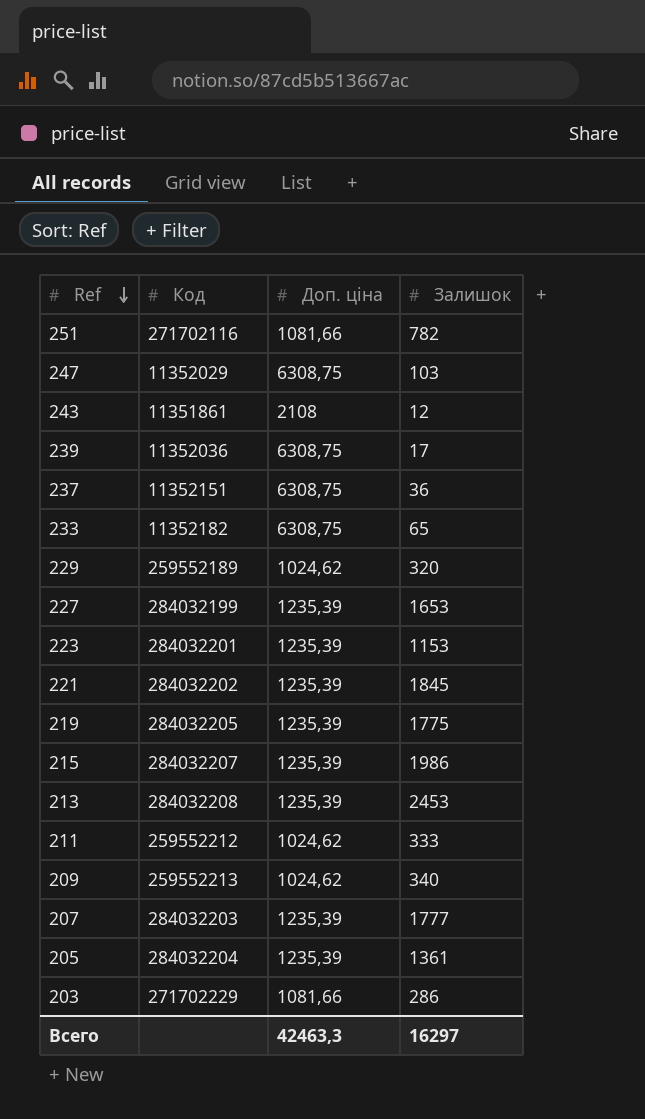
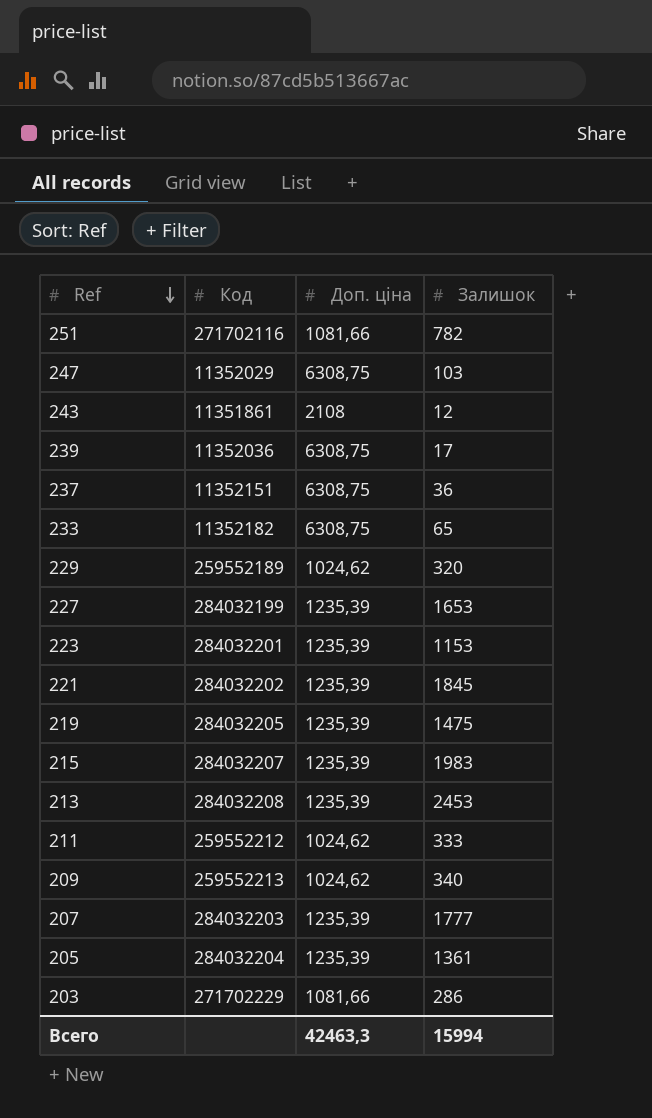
219 | Залишок: 1775 -> 1475
215 | Залишок: 1986 -> 1983
Всего | Залишок: 16297 -> 15994

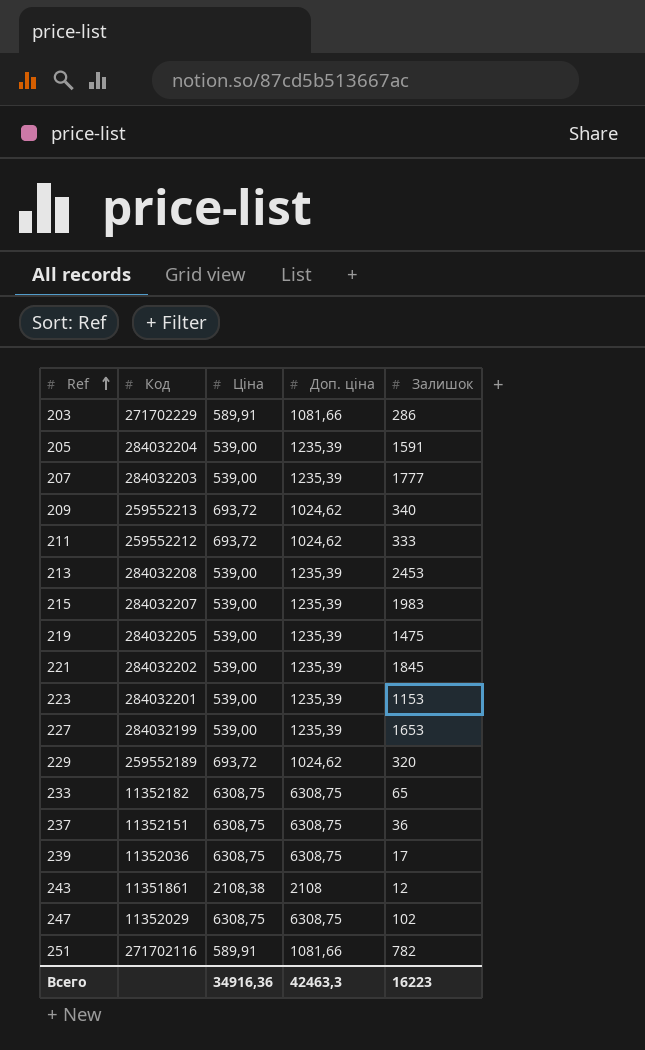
row order: Ref descending -> Ref ascending
column Ціна | position: none -> 3
205 | Залишок: 1361 -> 1591
247 | Залишок: 103 -> 102
Всего | Залишок: 15994 -> 16223

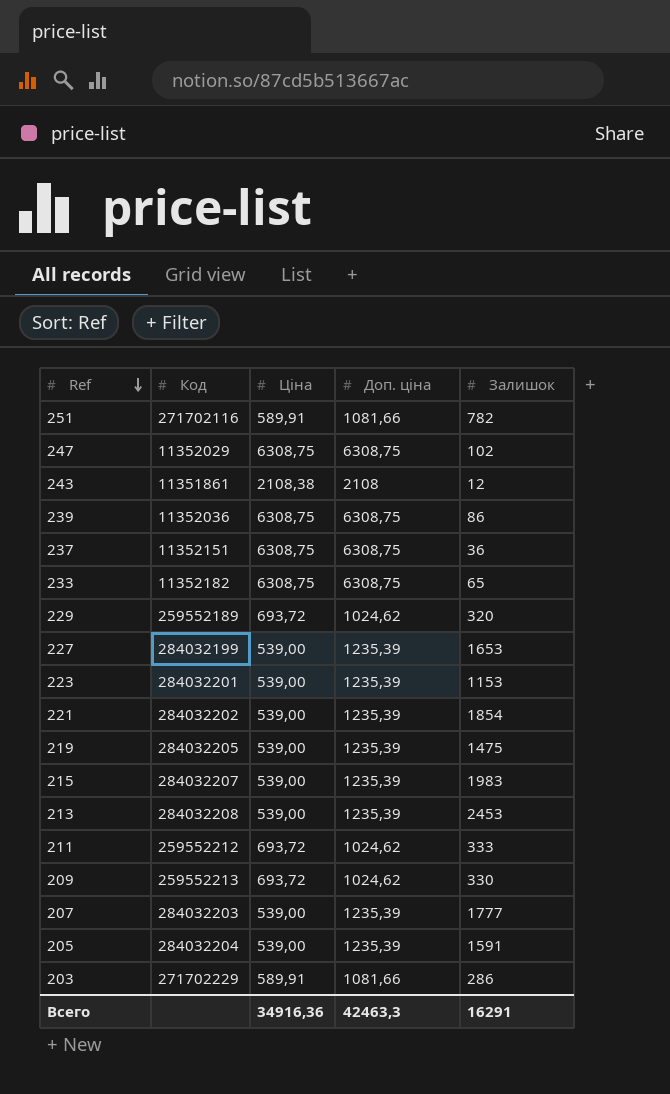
row order: Ref ascending -> Ref descending
239 | Залишок: 17 -> 86
221 | Залишок: 1845 -> 1854
209 | Залишок: 340 -> 330
Всего | Залишок: 16223 -> 16291

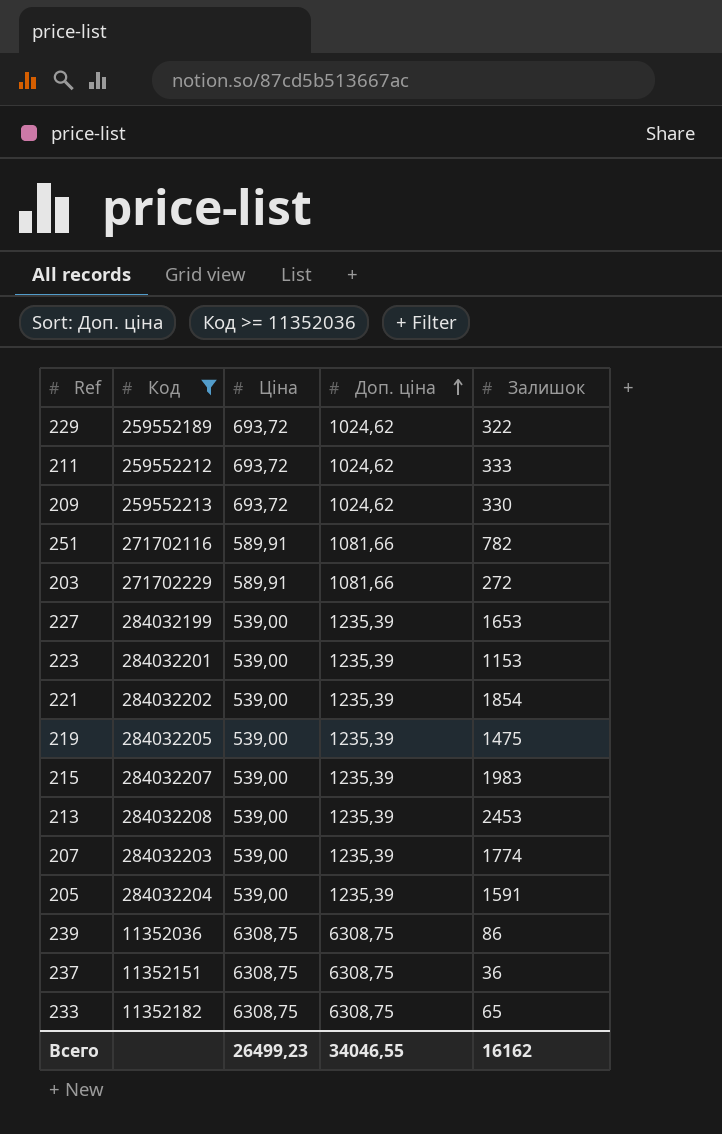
filter: none -> Код >= 11352036
row order: Ref descending -> Доп. ціна ascending
229 | Залишок: 320 -> 322
203 | Залишок: 286 -> 272
207 | Залишок: 1777 -> 1774
Всего | Ціна: 34916,36 -> 26499,23
Всего | Доп. ціна: 42463,3 -> 34046,55
Всего | Залишок: 16291 -> 16162

